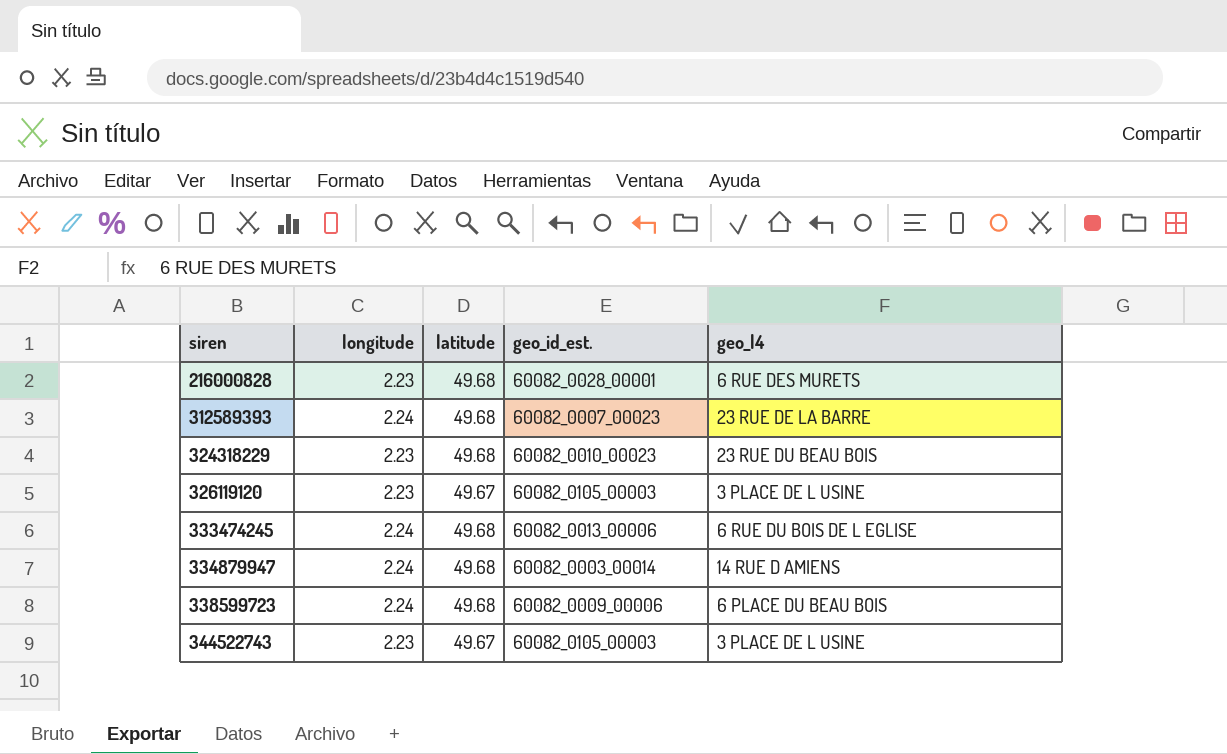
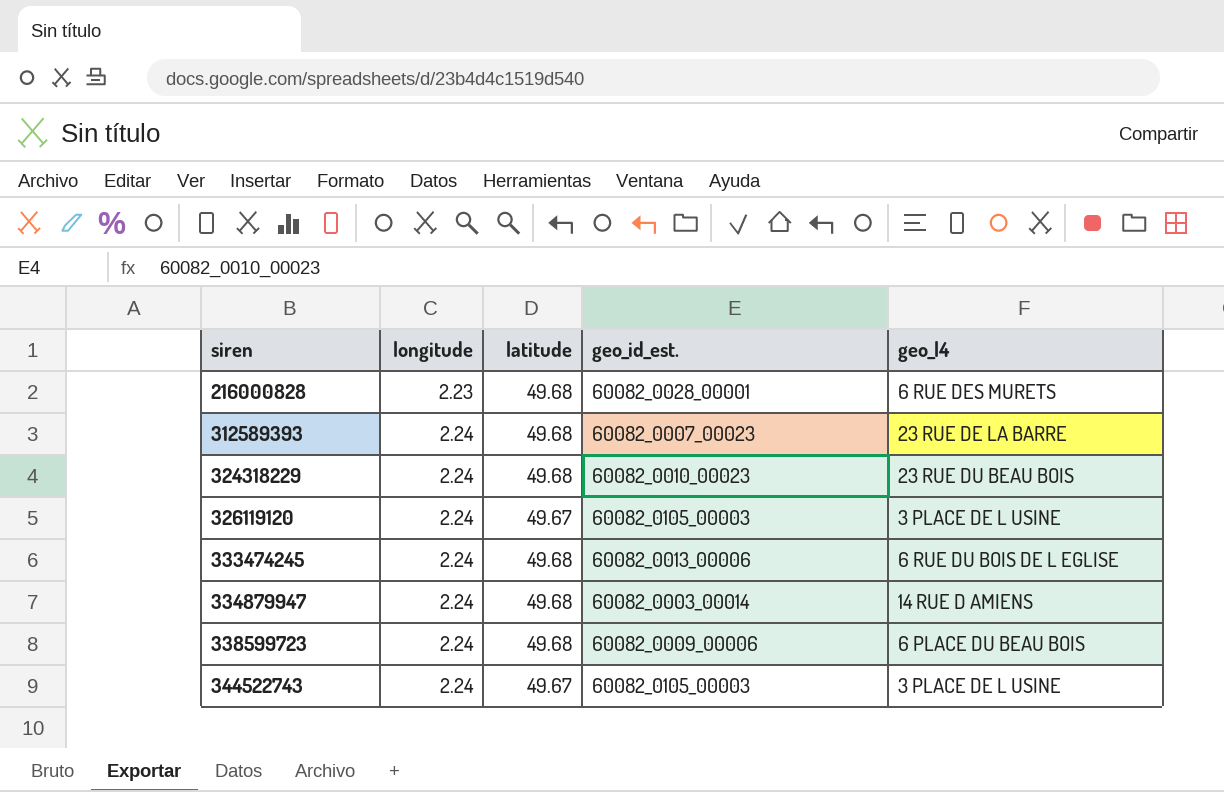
324318229 | longitude: 2.23 -> 2.24
326119120 | longitude: 2.23 -> 2.24
344522743 | longitude: 2.23 -> 2.24

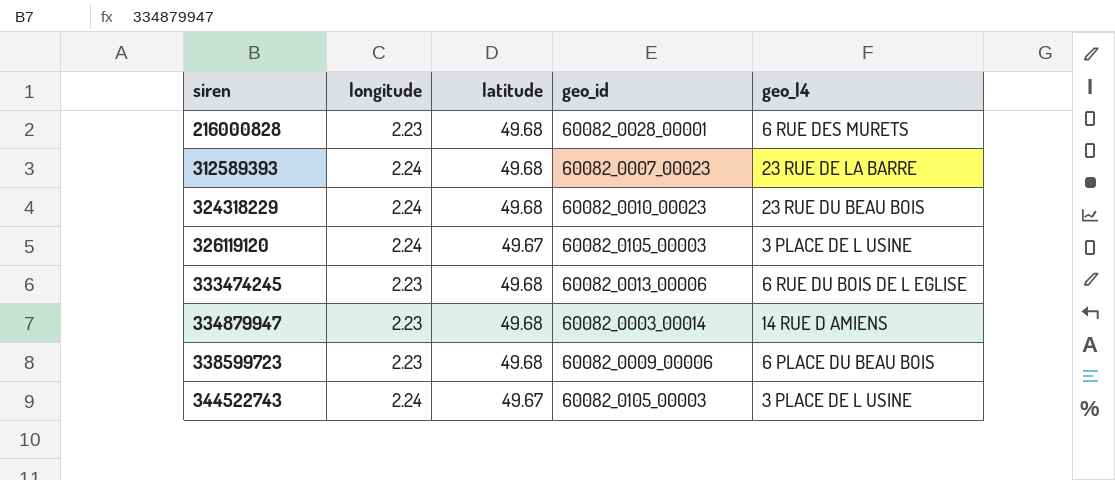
column name: geo_id_est. -> geo_id
333474245 | longitude: 2.24 -> 2.23
334879947 | longitude: 2.24 -> 2.23
338599723 | longitude: 2.24 -> 2.23

